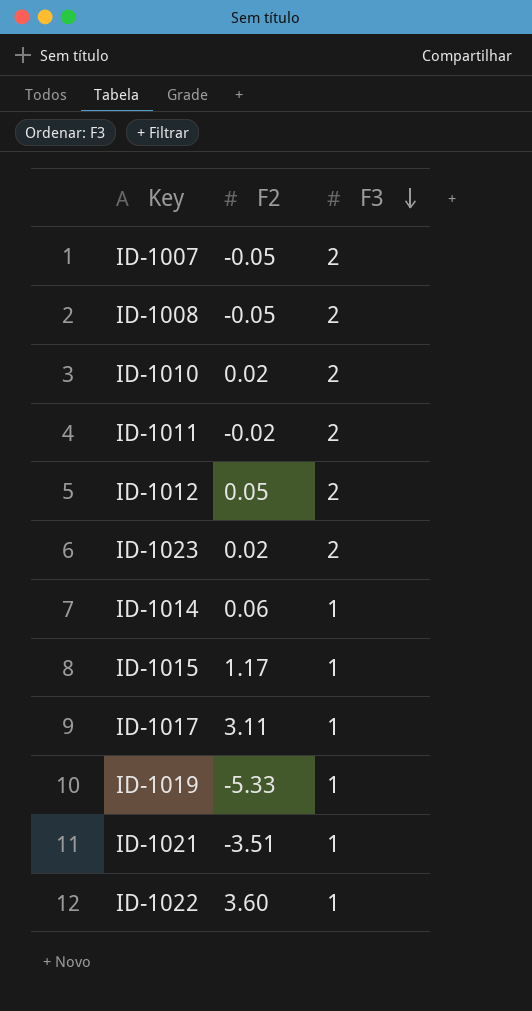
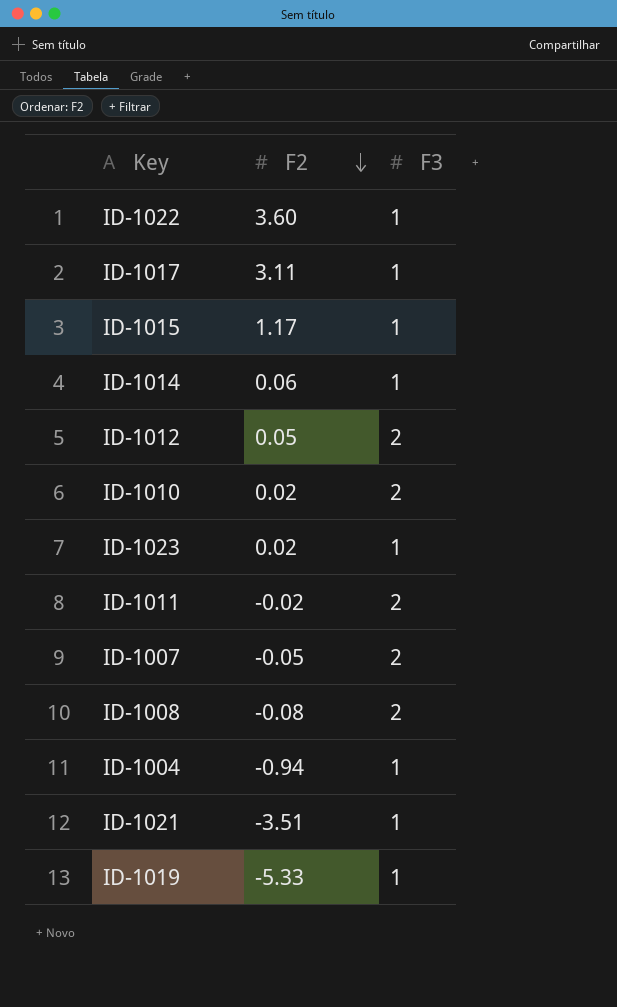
row order: F3 descending -> F2 descending
ID-1023 | F3: 2 -> 1
ID-1008 | F2: -0.05 -> -0.08
row ID-1004: none -> -0.94 | 1

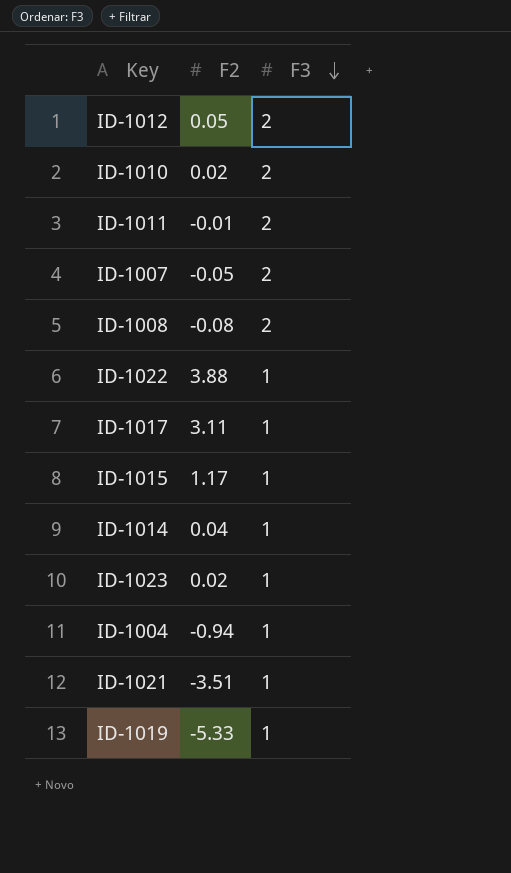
row order: F2 descending -> F3 descending
ID-1011 | F2: -0.02 -> -0.01
ID-1022 | F2: 3.60 -> 3.88
ID-1014 | F2: 0.06 -> 0.04

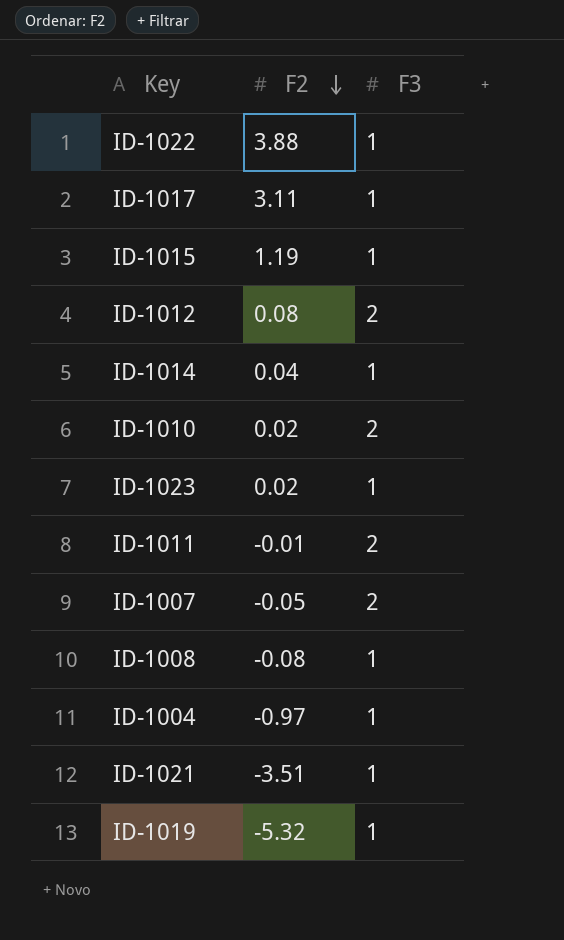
row order: F3 descending -> F2 descending
ID-1015 | F2: 1.17 -> 1.19
ID-1012 | F2: 0.05 -> 0.08
ID-1008 | F3: 2 -> 1
ID-1004 | F2: -0.94 -> -0.97
ID-1019 | F2: -5.33 -> -5.32

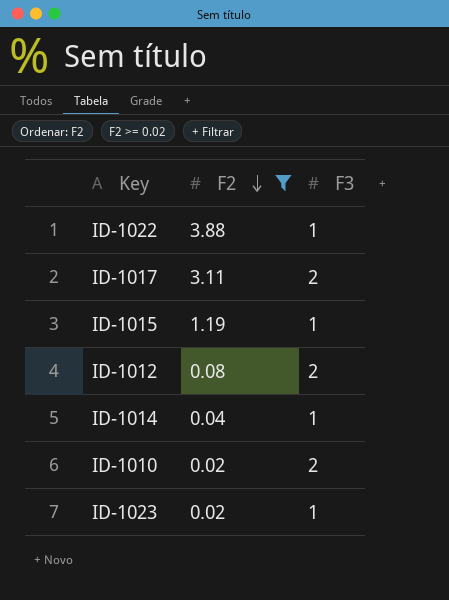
filter: none -> F2 >= 0.02
ID-1017 | F3: 1 -> 2

